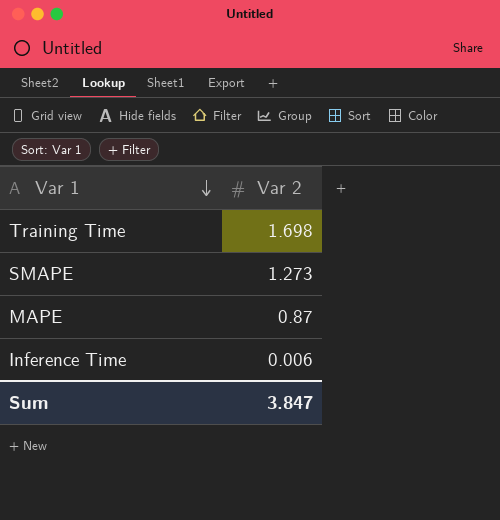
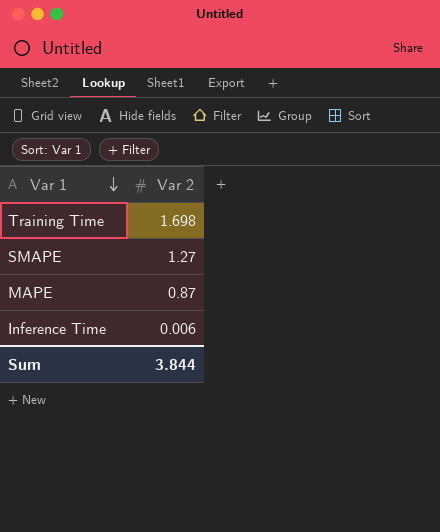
SMAPE | Var 2: 1.273 -> 1.27
Sum | Var 2: 3.847 -> 3.844

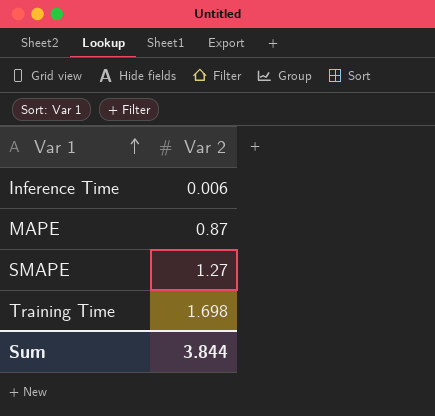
row order: Var 1 descending -> Var 1 ascending

